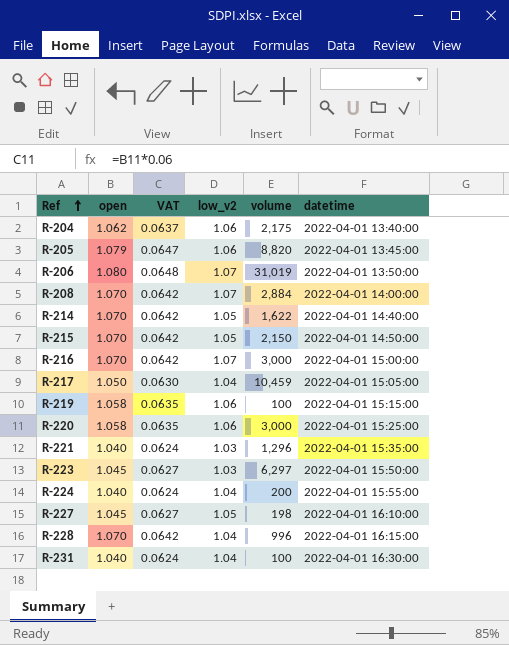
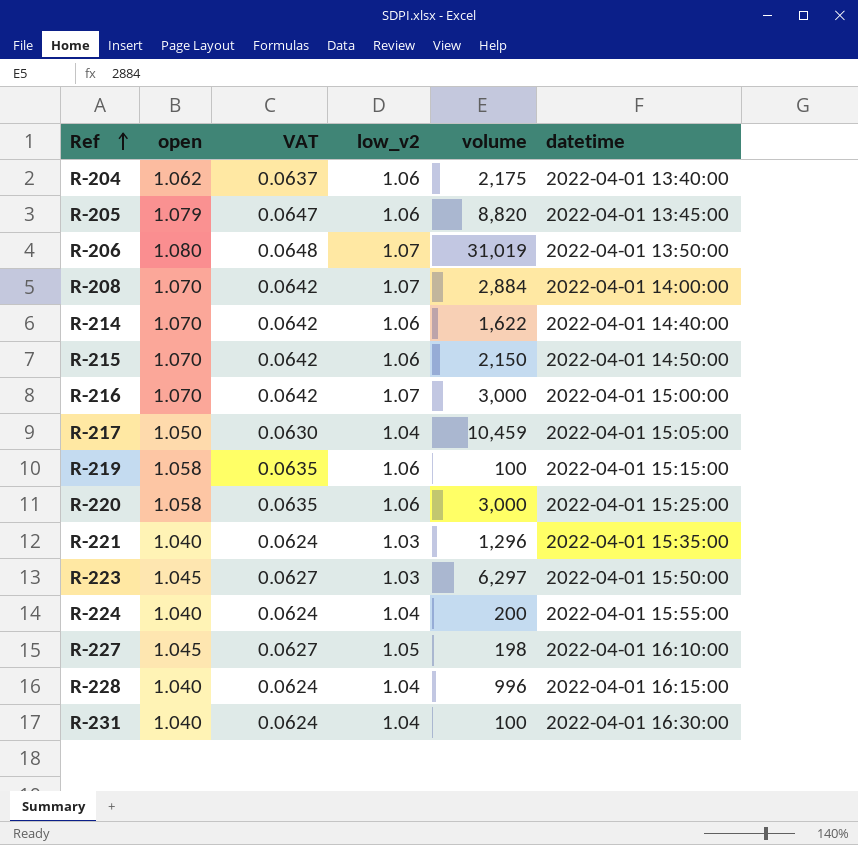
R-214 | low_v2: 1.05 -> 1.06
R-215 | low_v2: 1.05 -> 1.06
R-228 | open: 1.070 -> 1.040
R-228 | VAT: 0.0642 -> 0.0624

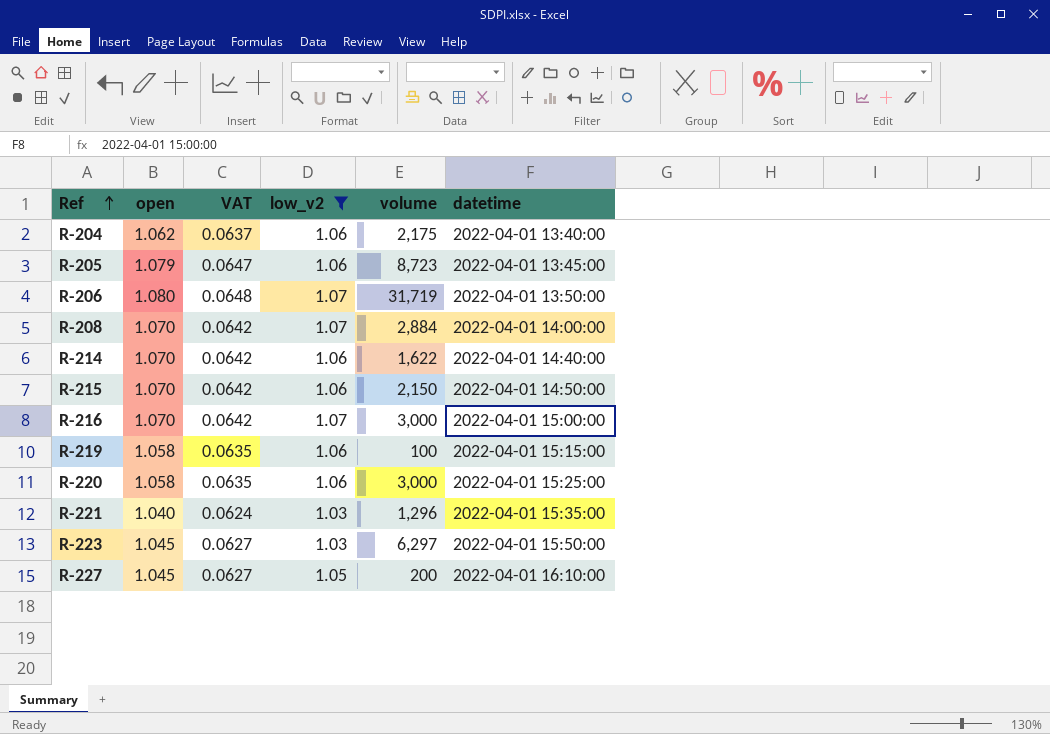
filter: none -> low_v2 != 1.04
R-205 | volume: 8,820 -> 8,723
R-206 | volume: 31,019 -> 31,719
R-227 | volume: 198 -> 200

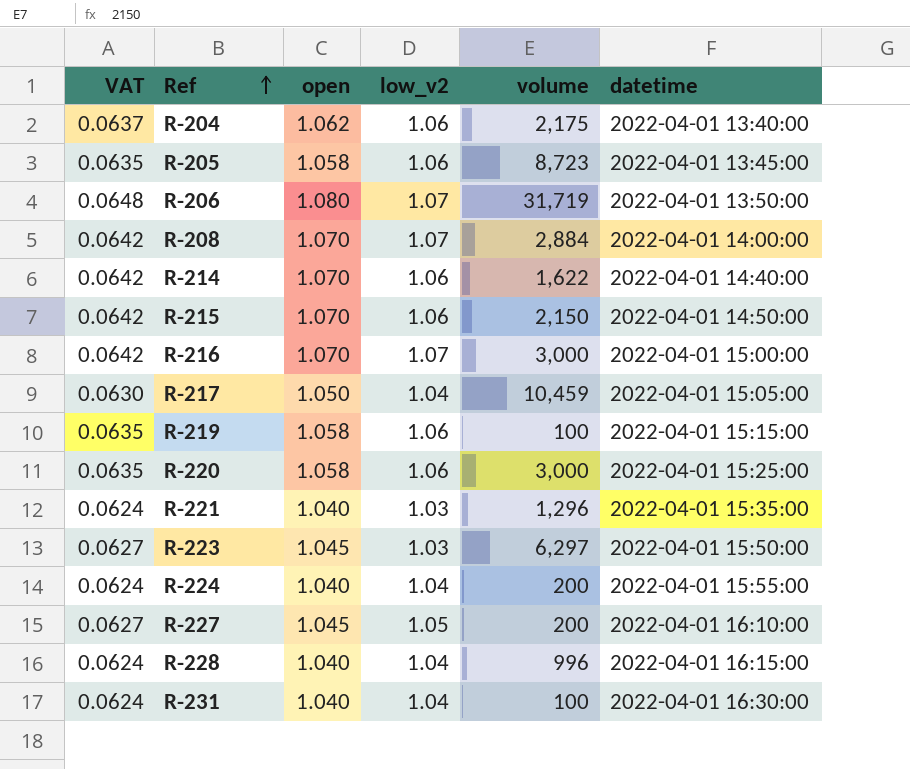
filter: low_v2 != 1.04 -> none
column VAT | position: 3 -> 1
R-205 | VAT: 0.0647 -> 0.0635
R-205 | open: 1.079 -> 1.058

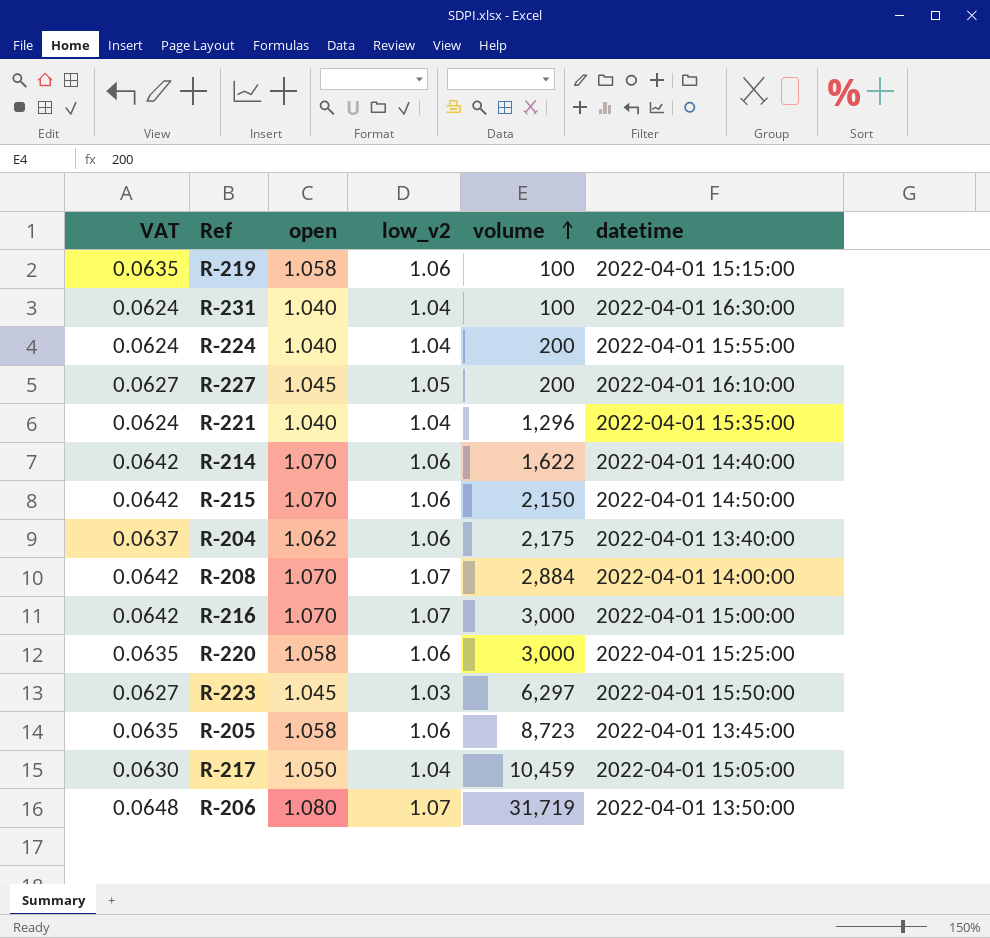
row order: Ref ascending -> volume ascending
row R-228: 0.0624 | 1.040 | 1.04 | 996 | 2022-04-01 16:15:00 -> none
R-221 | low_v2: 1.03 -> 1.04

